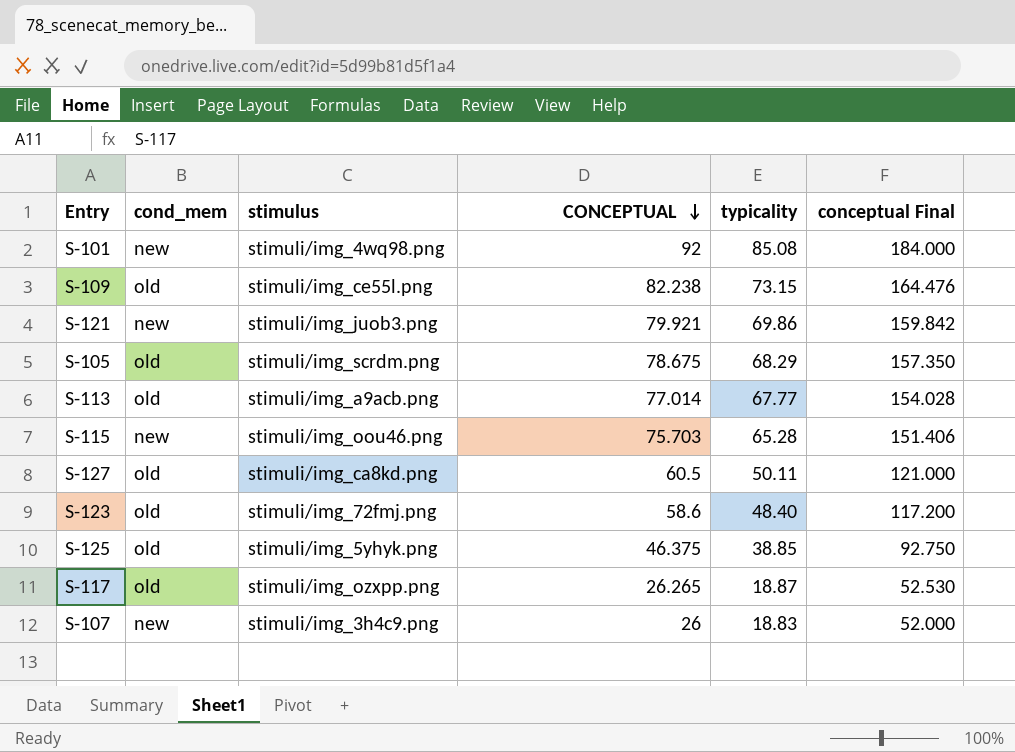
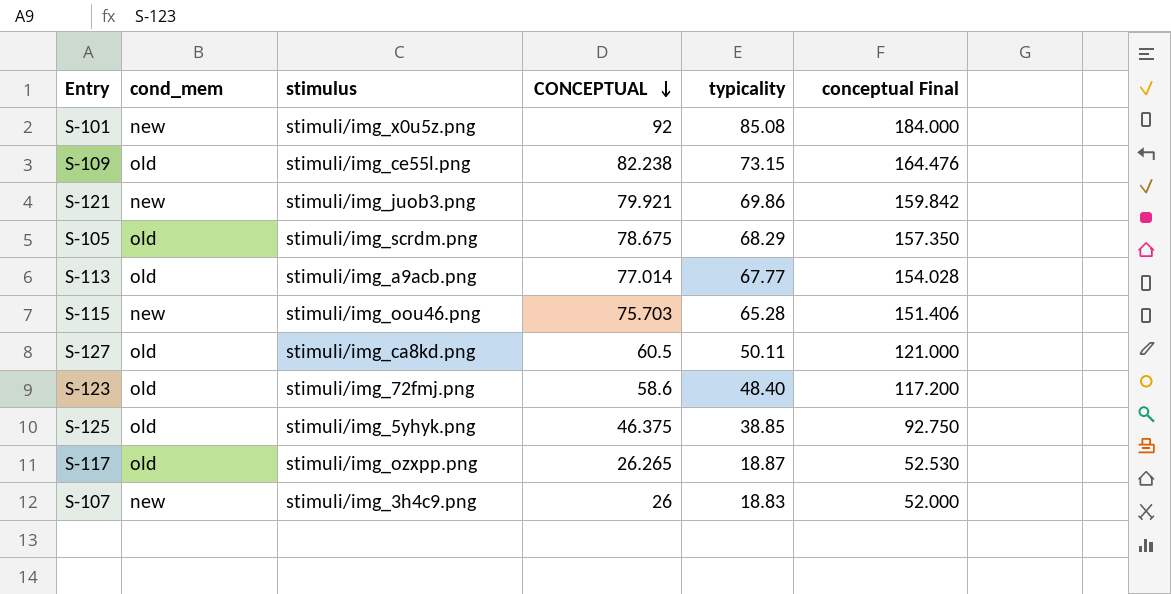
S-101 | stimulus: stimuli/img_4wq98.png -> stimuli/img_x0u5z.png

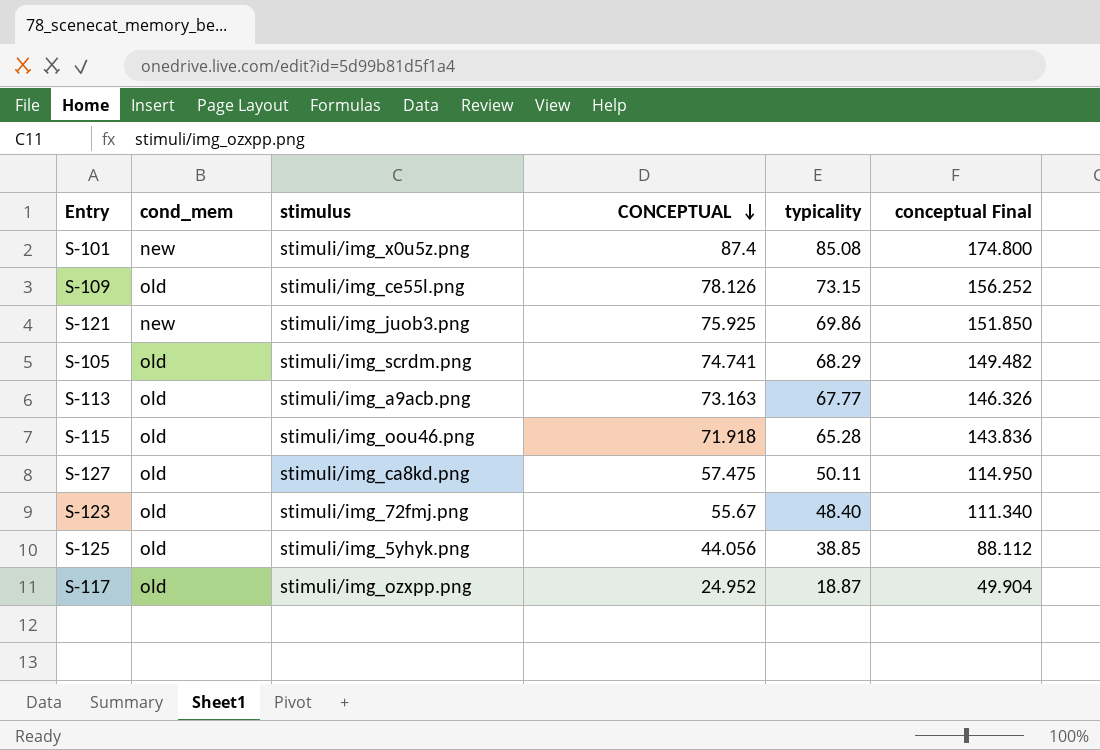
row S-107: new | stimuli/img_3h4c9.png | 26 | 18.83 | 52.000 -> none
S-101 | CONCEPTUAL: 92 -> 87.4
S-101 | conceptual Final: 184.000 -> 174.800
S-109 | CONCEPTUAL: 82.238 -> 78.126
S-109 | conceptual Final: 164.476 -> 156.252
S-121 | CONCEPTUAL: 79.921 -> 75.925
S-121 | conceptual Final: 159.842 -> 151.850
S-105 | CONCEPTUAL: 78.675 -> 74.741
S-105 | conceptual Final: 157.350 -> 149.482
S-113 | CONCEPTUAL: 77.014 -> 73.163
S-113 | conceptual Final: 154.028 -> 146.326
S-115 | cond_mem: new -> old
S-115 | CONCEPTUAL: 75.703 -> 71.918
S-115 | conceptual Final: 151.406 -> 143.836
S-127 | CONCEPTUAL: 60.5 -> 57.475
S-127 | conceptual Final: 121.000 -> 114.950
S-123 | CONCEPTUAL: 58.6 -> 55.67
S-123 | conceptual Final: 117.200 -> 111.340
S-125 | CONCEPTUAL: 46.375 -> 44.056
S-125 | conceptual Final: 92.750 -> 88.112
S-117 | CONCEPTUAL: 26.265 -> 24.952
S-117 | conceptual Final: 52.530 -> 49.904

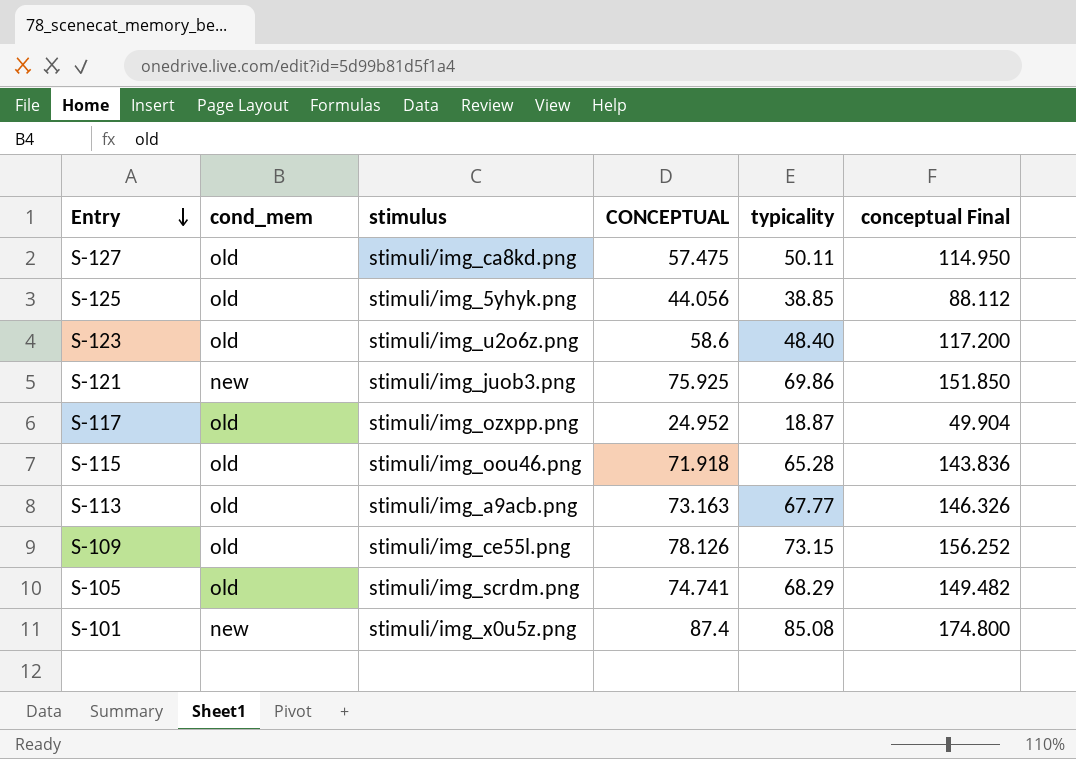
row order: CONCEPTUAL descending -> Entry descending
S-123 | stimulus: stimuli/img_72fmj.png -> stimuli/img_u2o6z.png
S-123 | CONCEPTUAL: 55.67 -> 58.6
S-123 | conceptual Final: 111.340 -> 117.200

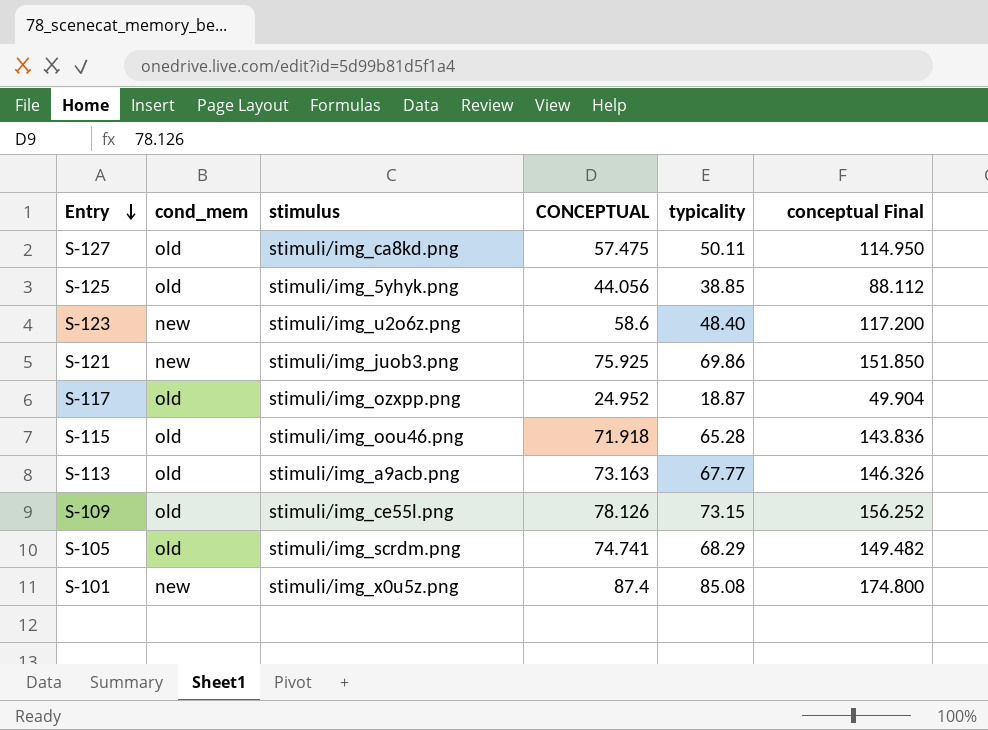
S-123 | cond_mem: old -> new

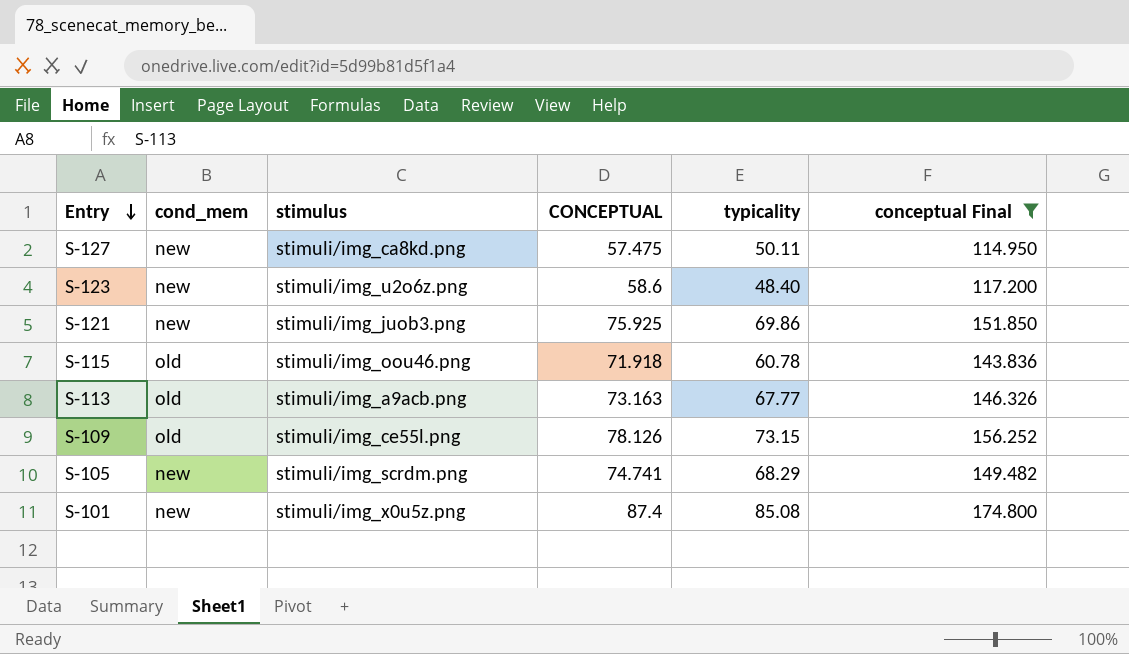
filter: none -> conceptual Final >= 114.950
S-127 | cond_mem: old -> new
S-115 | typicality: 65.28 -> 60.78
S-105 | cond_mem: old -> new

